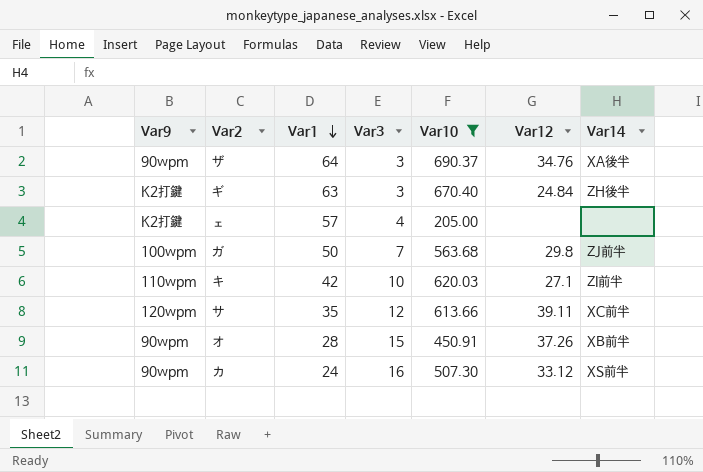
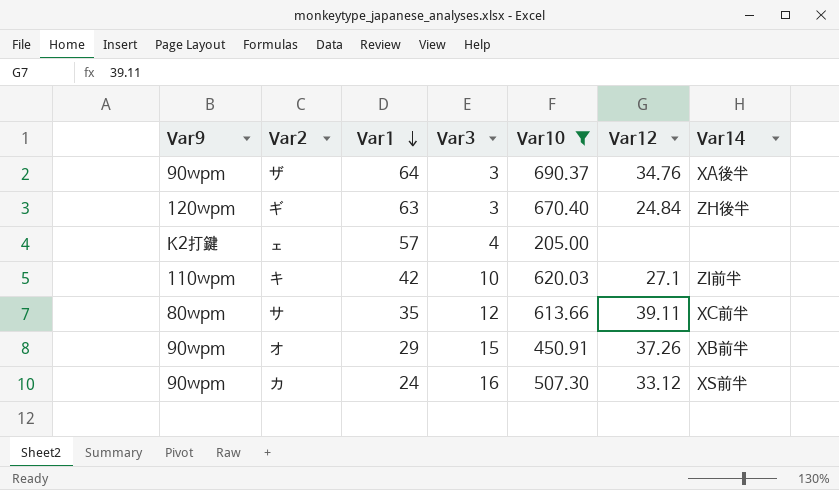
row ガ: 100wpm | 50 | 7 | 563.68 | 29.8 | ZJ前半 -> none
ギ | Var9: K2打鍵 -> 120wpm
サ | Var9: 120wpm -> 80wpm
オ | Var1: 28 -> 29

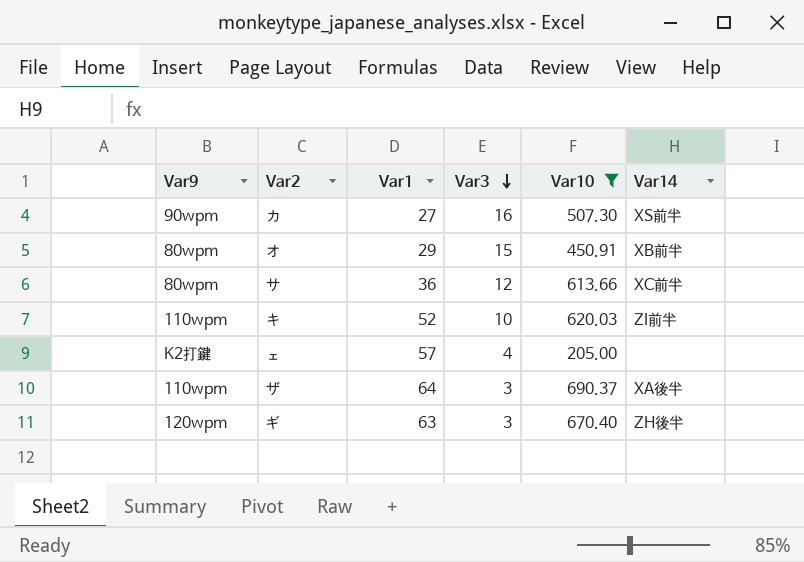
row order: Var1 descending -> Var3 descending
column Var12 | position: 6 -> none
カ | Var1: 24 -> 27
オ | Var9: 90wpm -> 80wpm
サ | Var1: 35 -> 36
キ | Var1: 42 -> 52
ザ | Var9: 90wpm -> 110wpm

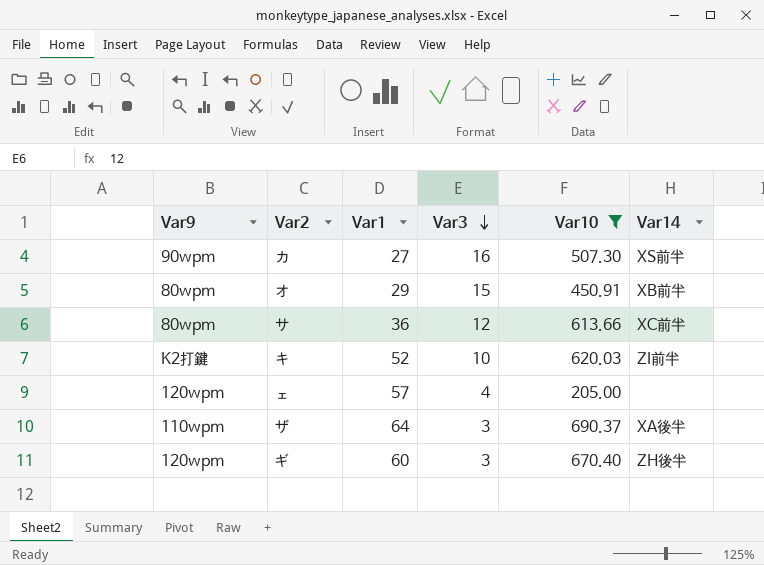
キ | Var9: 110wpm -> K2打鍵
ェ | Var9: K2打鍵 -> 120wpm
ギ | Var1: 63 -> 60

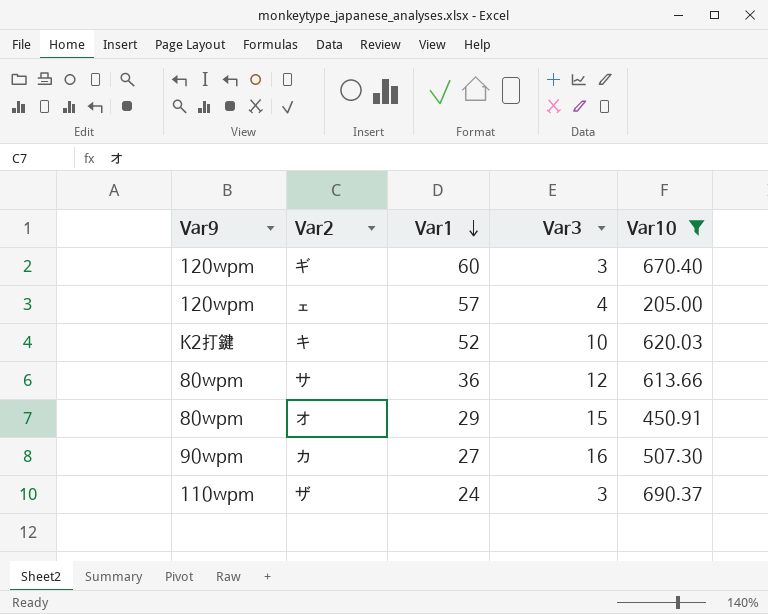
row order: Var3 descending -> Var1 descending
column Var14 | position: 6 -> none
ザ | Var1: 64 -> 24

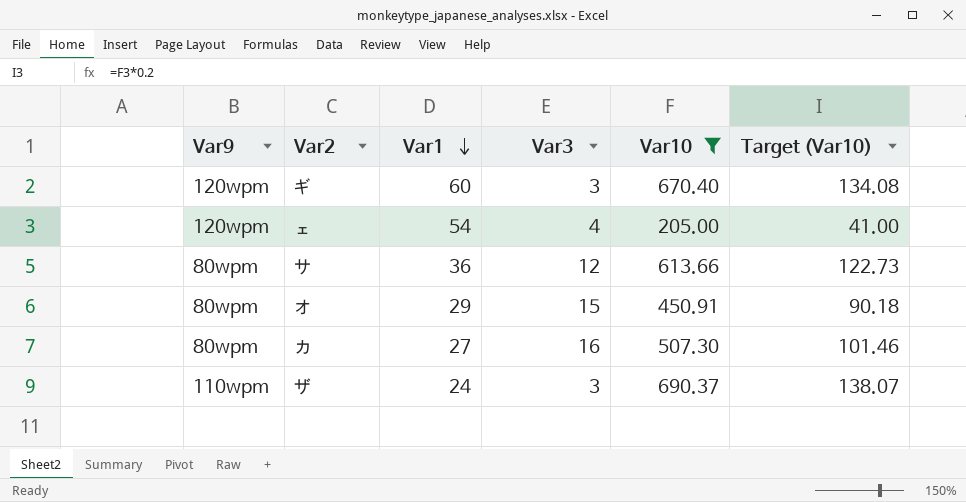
column Target (Var10) | formula: none -> [Var10] * 0.2
row キ: K2打鍵 | 52 | 10 | 620.03 -> none
ェ | Var1: 57 -> 54
カ | Var9: 90wpm -> 80wpm

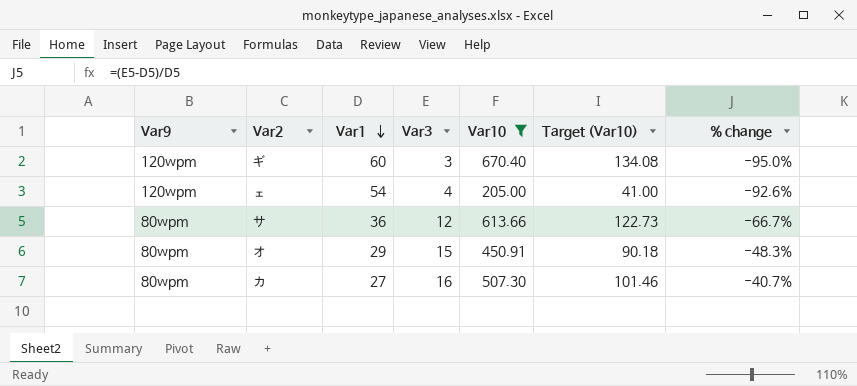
column % change | formula: none -> ([Var3] - [Var1]) / [Var1]
row ザ: 110wpm | 24 | 3 | 690.37 | 138.07 -> none

